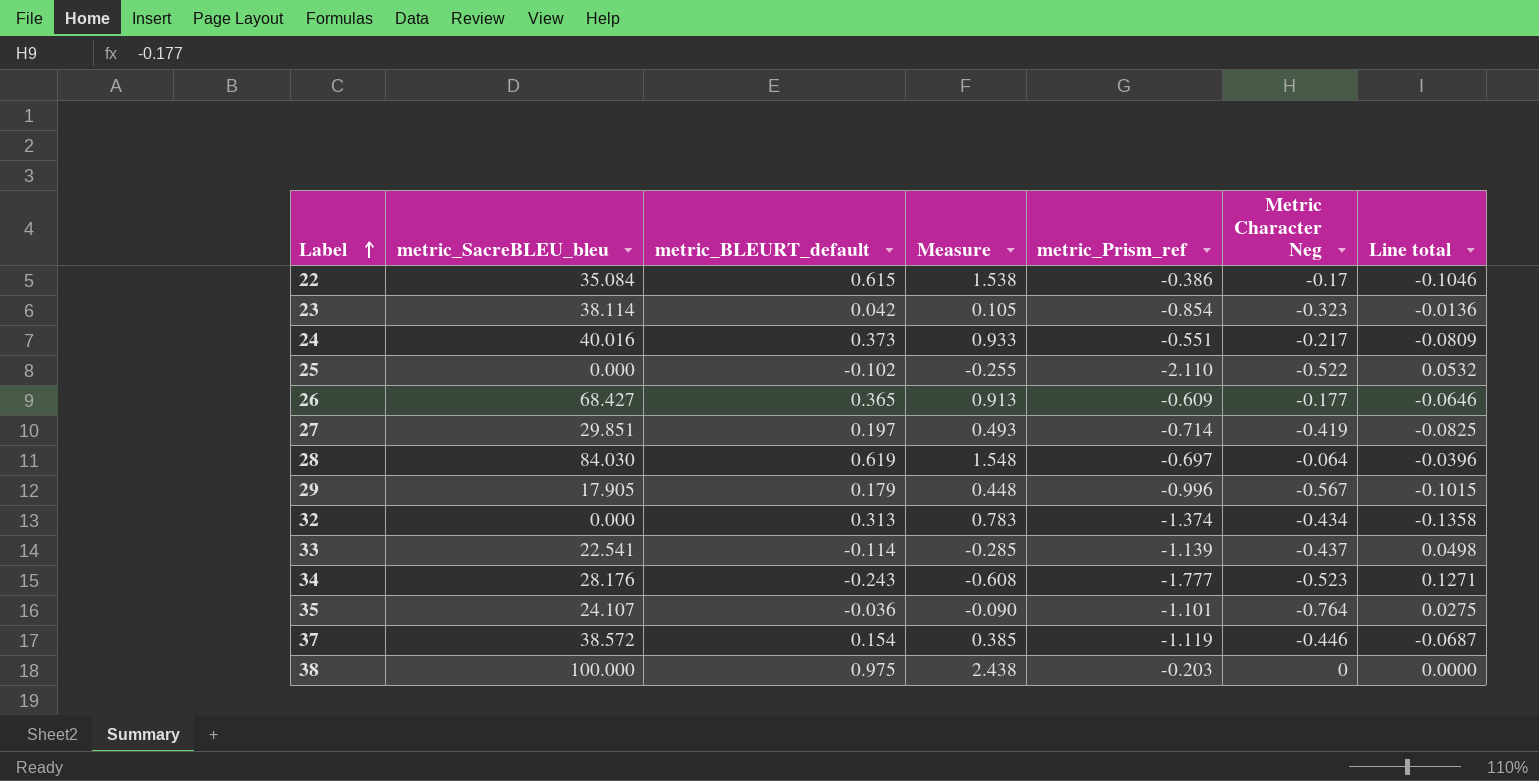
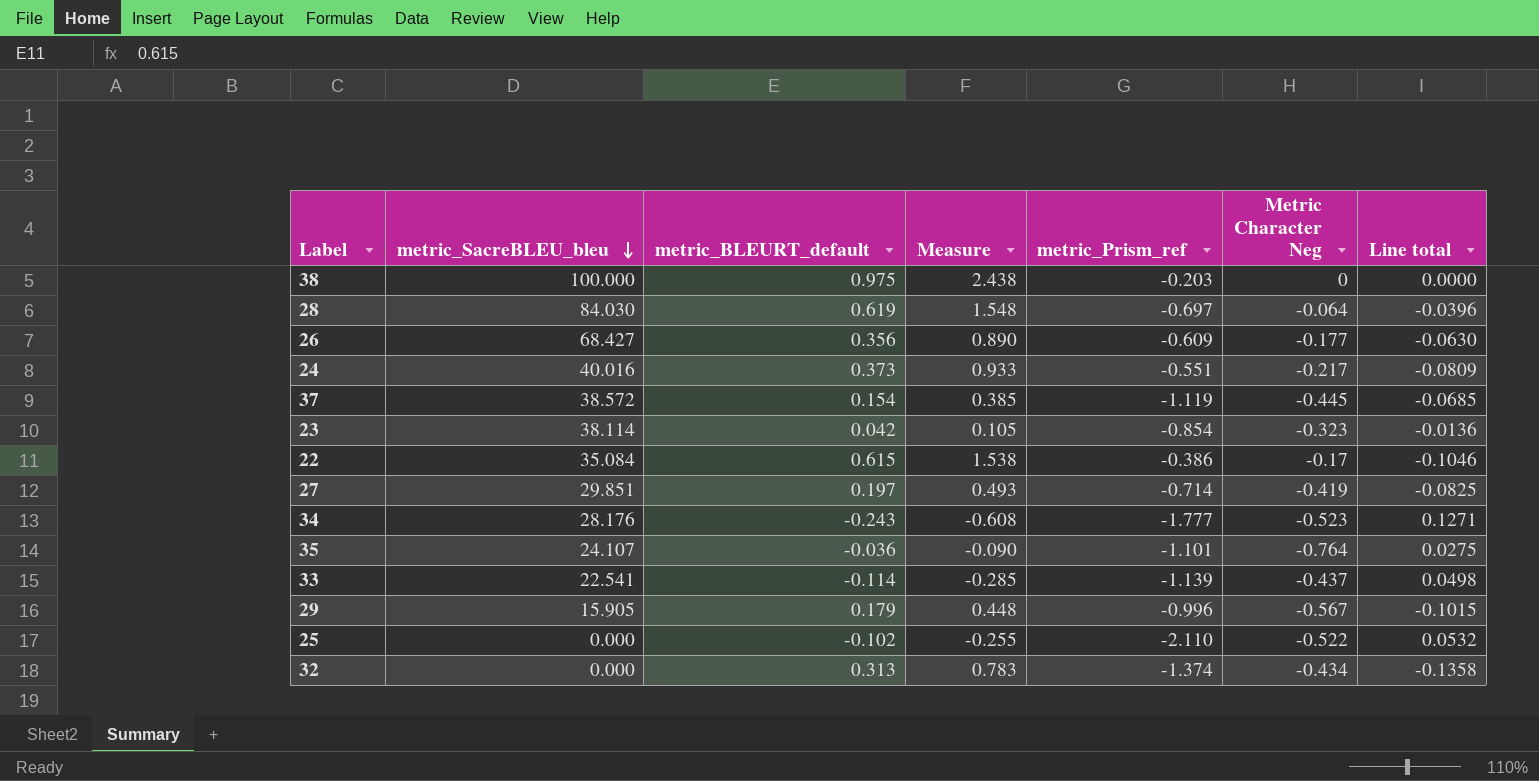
row order: Label ascending -> metric_SacreBLEU_bleu descending
26 | metric_BLEURT_default: 0.365 -> 0.356
26 | Measure: 0.913 -> 0.890
26 | Line total: -0.0646 -> -0.0630
37 | Metric Character Neg: -0.446 -> -0.445
37 | Line total: -0.0687 -> -0.0685
29 | metric_SacreBLEU_bleu: 17.905 -> 15.905

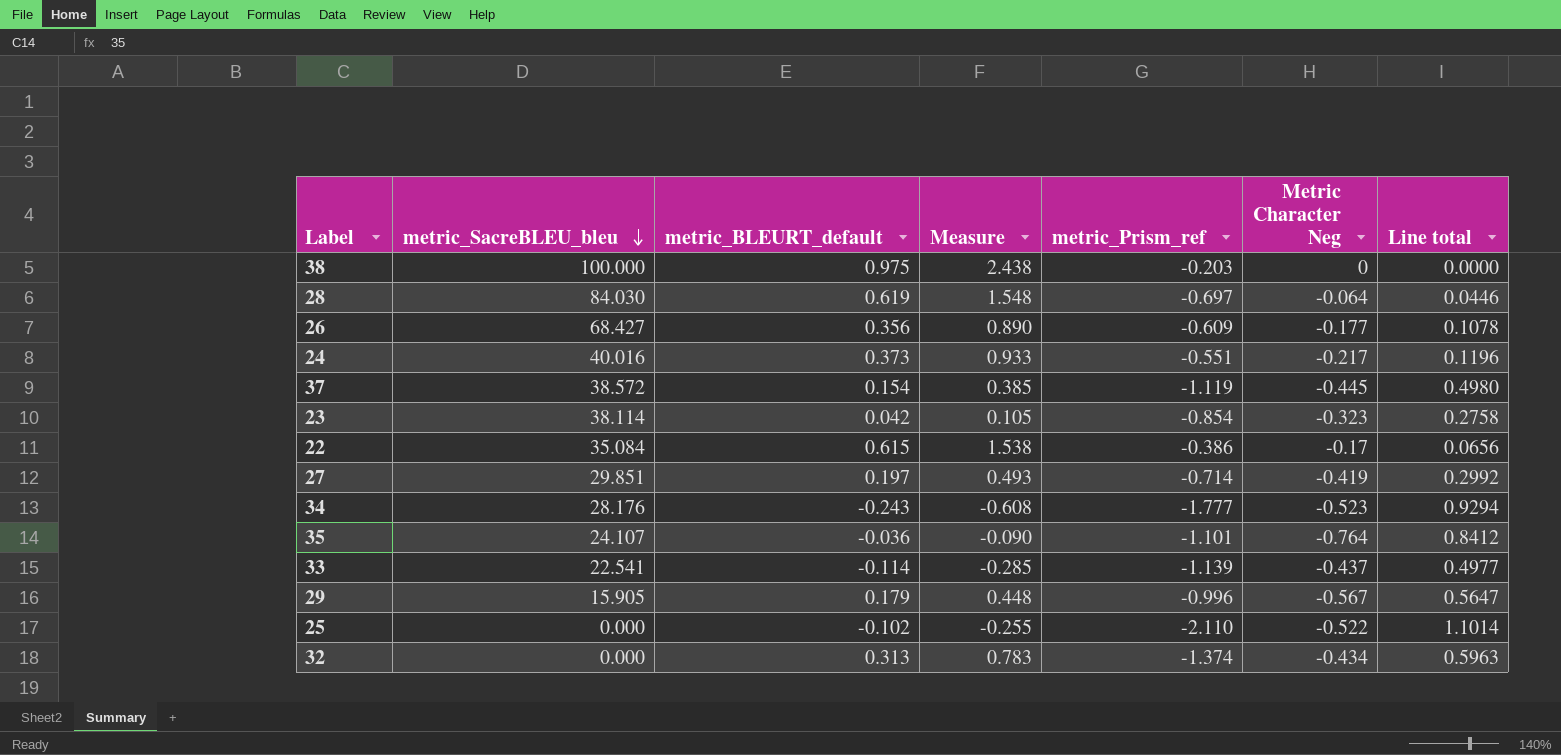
column Line total | formula: [metric_BLEURT_default] * [Metric Character Neg] -> [metric_Prism_ref] * [Metric Character Neg]

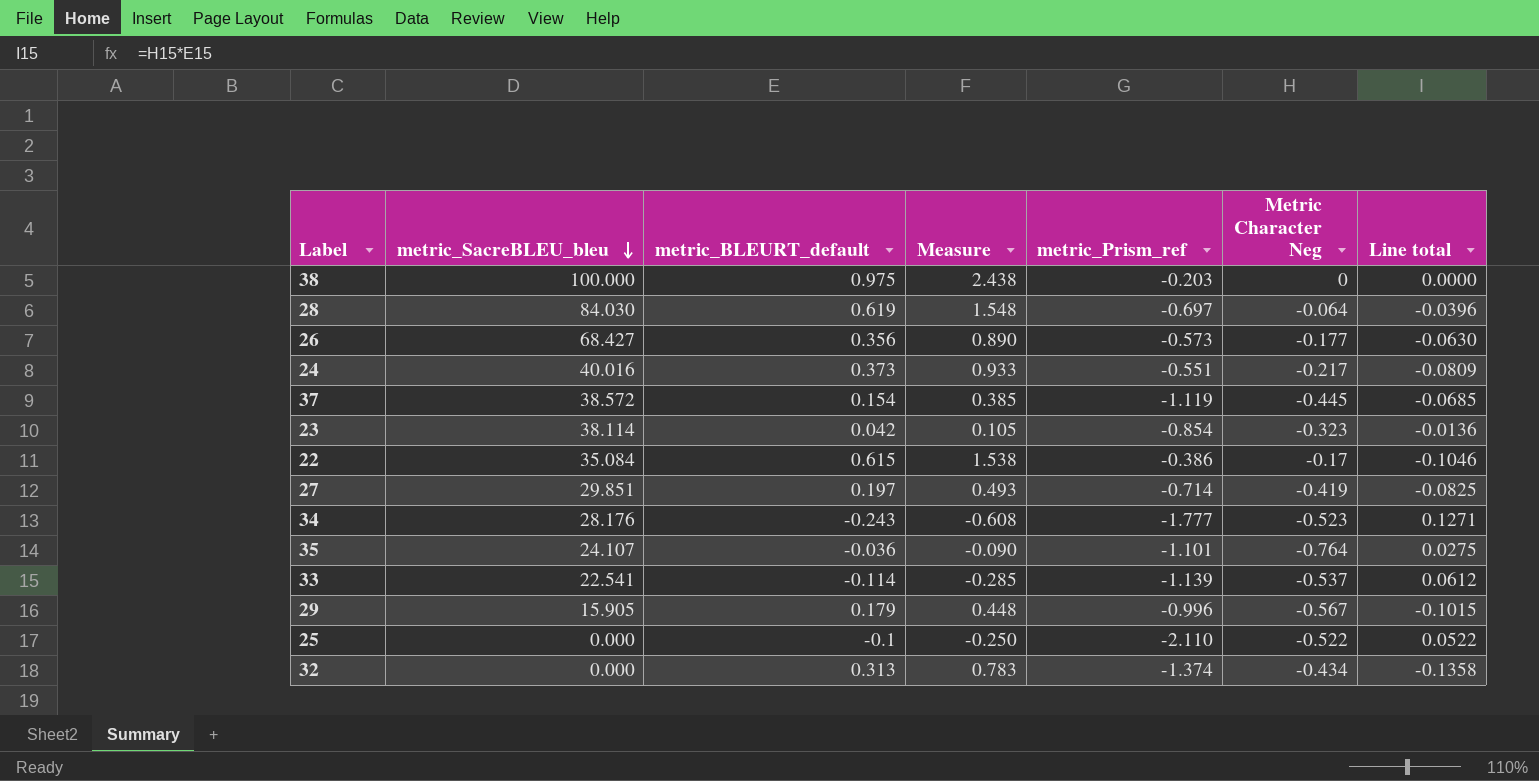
column Line total | formula: [metric_Prism_ref] * [Metric Character Neg] -> [metric_BLEURT_default] * [Metric Character Neg]
26 | metric_Prism_ref: -0.609 -> -0.573
33 | Metric Character Neg: -0.437 -> -0.537
25 | metric_BLEURT_default: -0.102 -> -0.1
25 | Measure: -0.255 -> -0.250

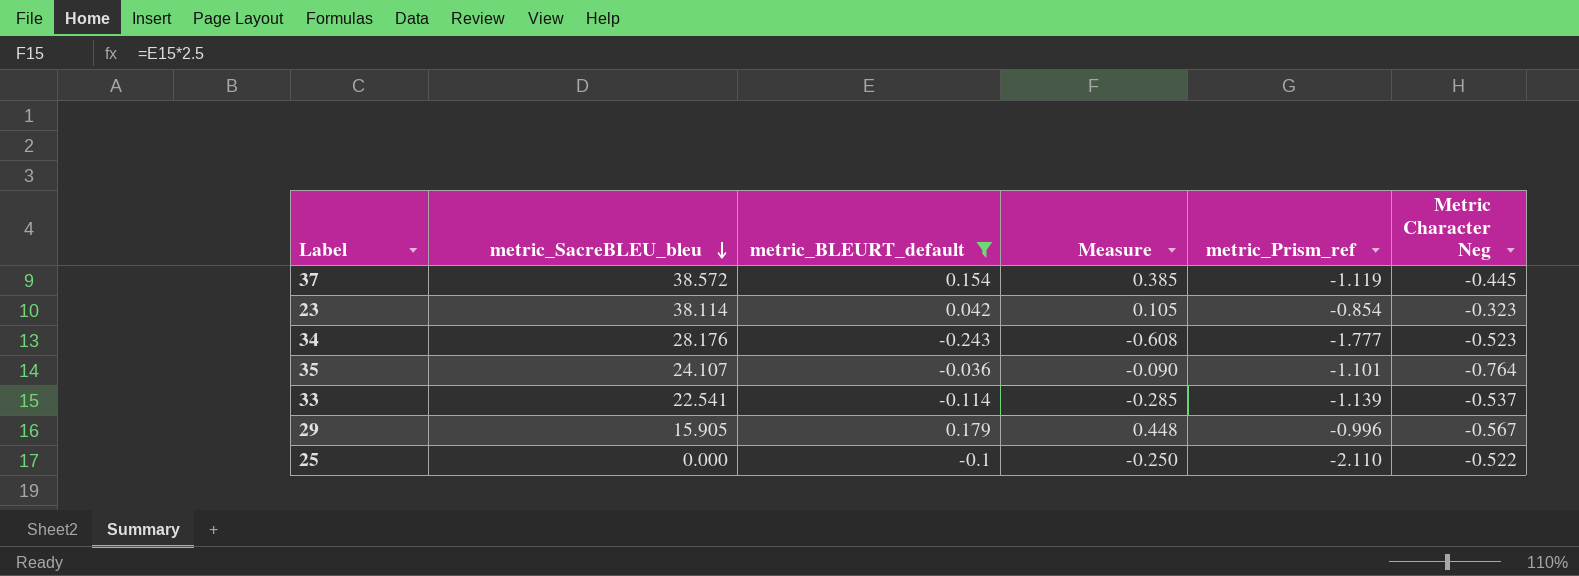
filter: none -> metric_BLEURT_default <= 0.179
column Line total | formula: [metric_BLEURT_default] * [Metric Character Neg] -> none

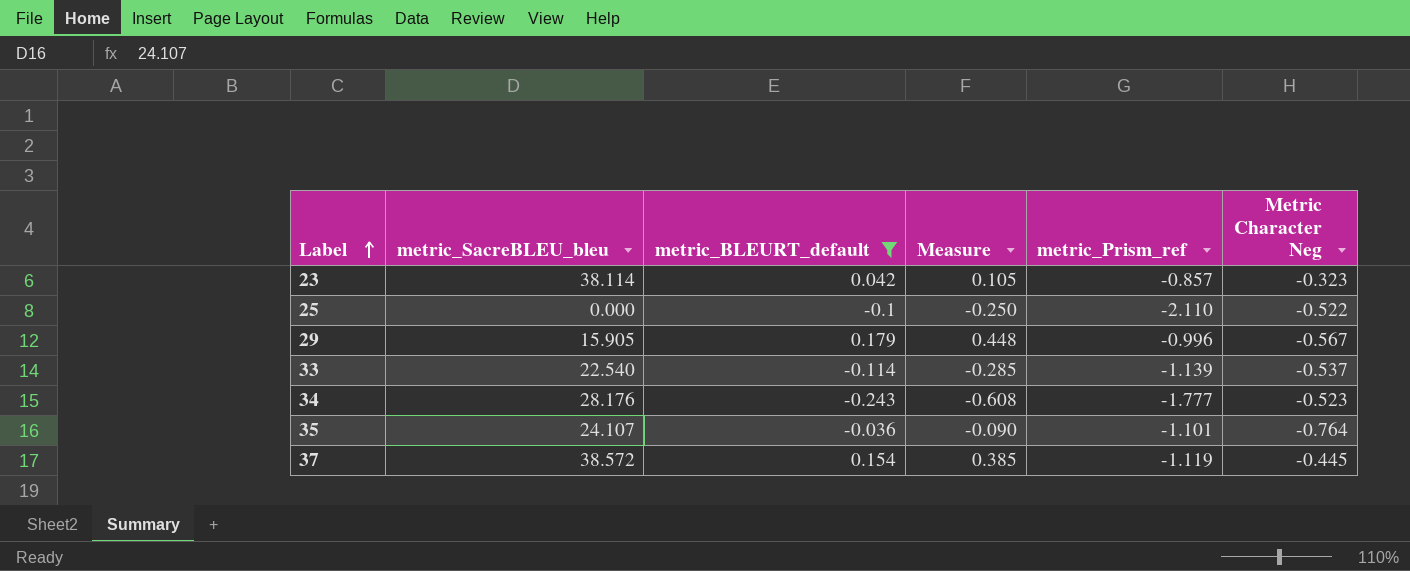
row order: metric_SacreBLEU_bleu descending -> Label ascending
23 | metric_Prism_ref: -0.854 -> -0.857
33 | metric_SacreBLEU_bleu: 22.541 -> 22.540

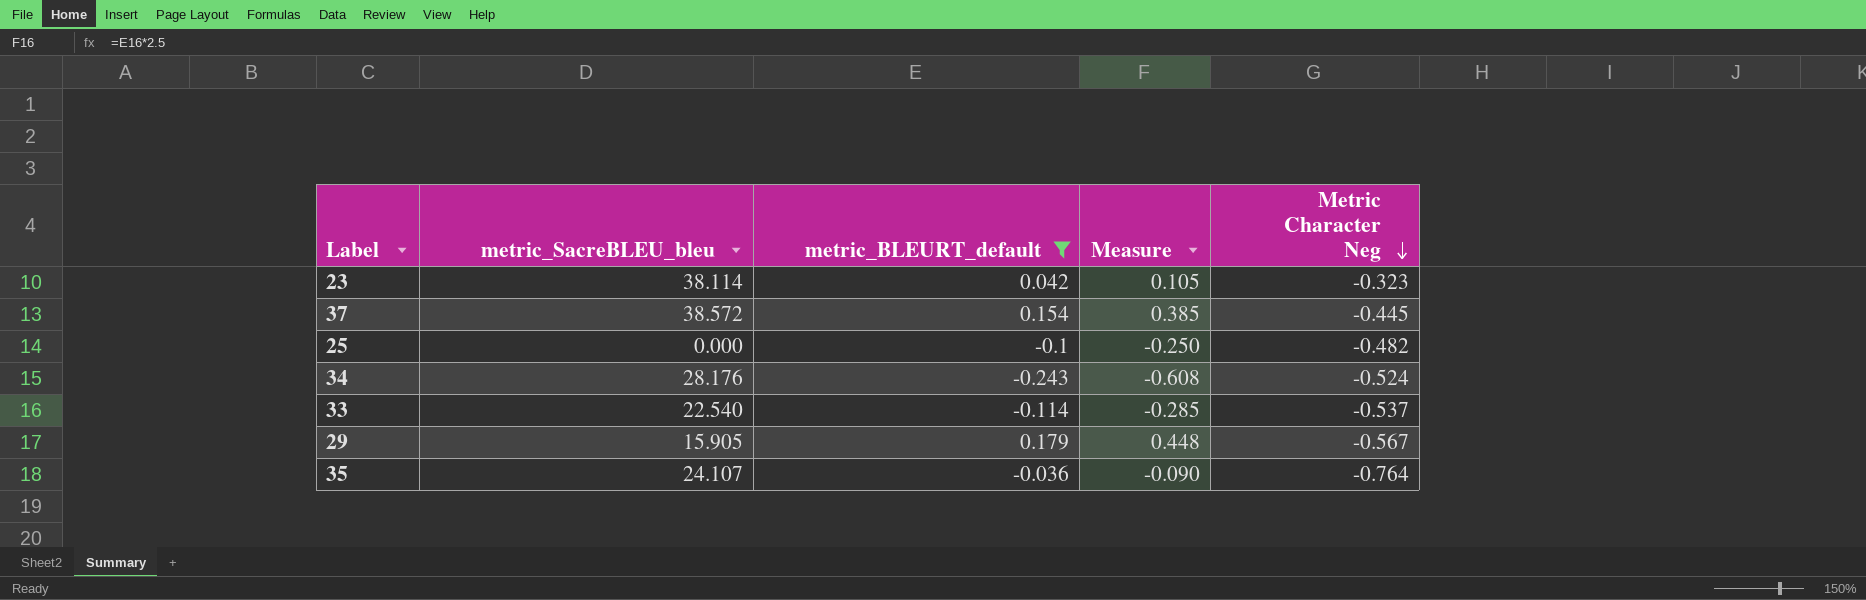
row order: Label ascending -> Metric Character Neg descending
column metric_Prism_ref | position: 5 -> none
25 | Metric Character Neg: -0.522 -> -0.482
34 | Metric Character Neg: -0.523 -> -0.524

